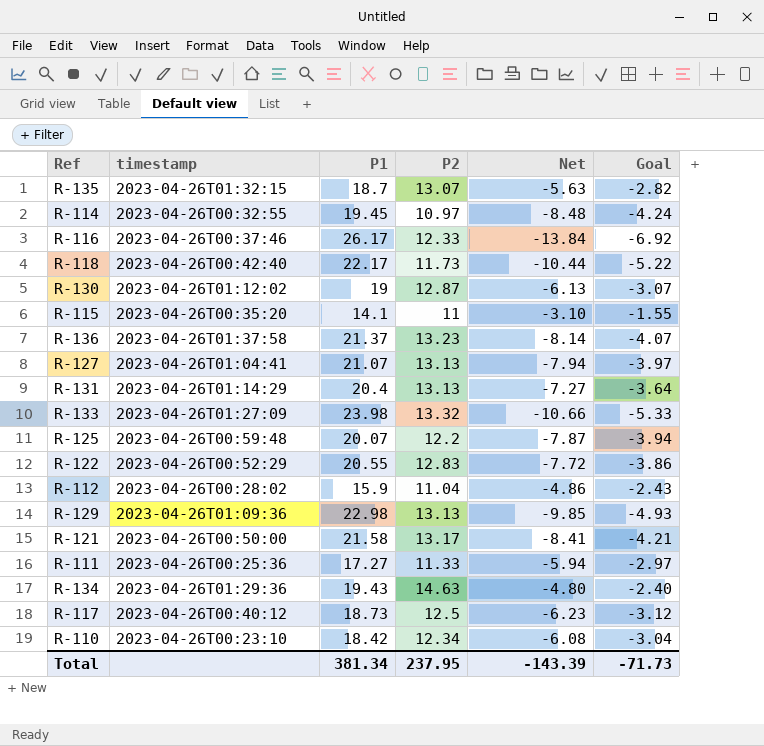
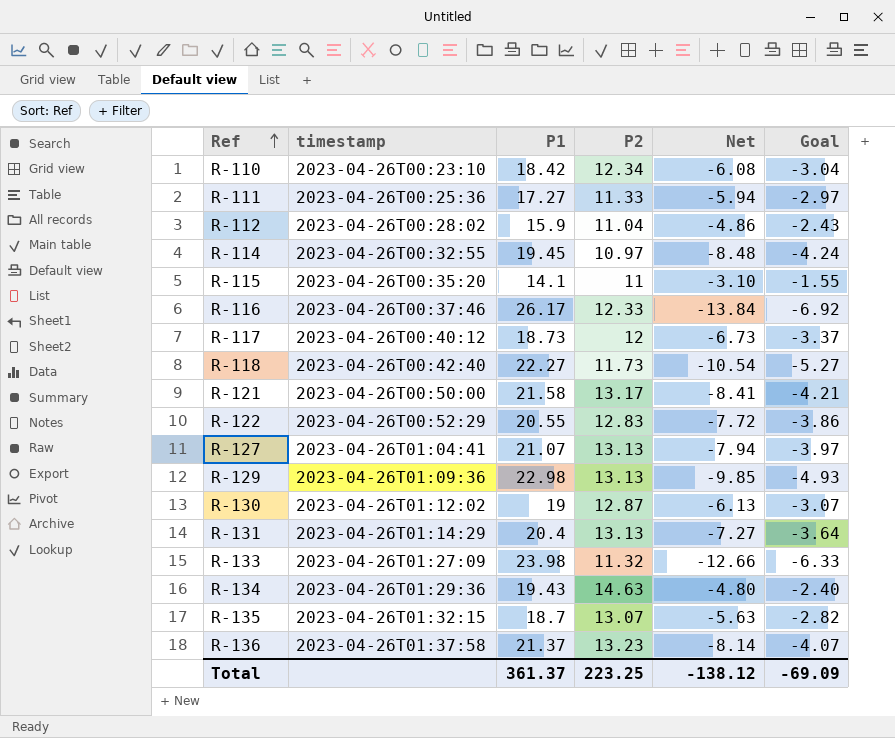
row order: none -> Ref ascending
row R-125: 2023-04-26T00:59:48 | 20.07 | 12.2 | -7.87 | -3.94 -> none
R-117 | P2: 12.5 -> 12
R-117 | Net: -6.23 -> -6.73
R-117 | Goal: -3.12 -> -3.37
R-118 | P1: 22.17 -> 22.27
R-118 | Net: -10.44 -> -10.54
R-118 | Goal: -5.22 -> -5.27
R-133 | P2: 13.32 -> 11.32
R-133 | Net: -10.66 -> -12.66
R-133 | Goal: -5.33 -> -6.33
Total | P1: 381.34 -> 361.37
Total | P2: 237.95 -> 223.25
Total | Net: -143.39 -> -138.12
Total | Goal: -71.73 -> -69.09

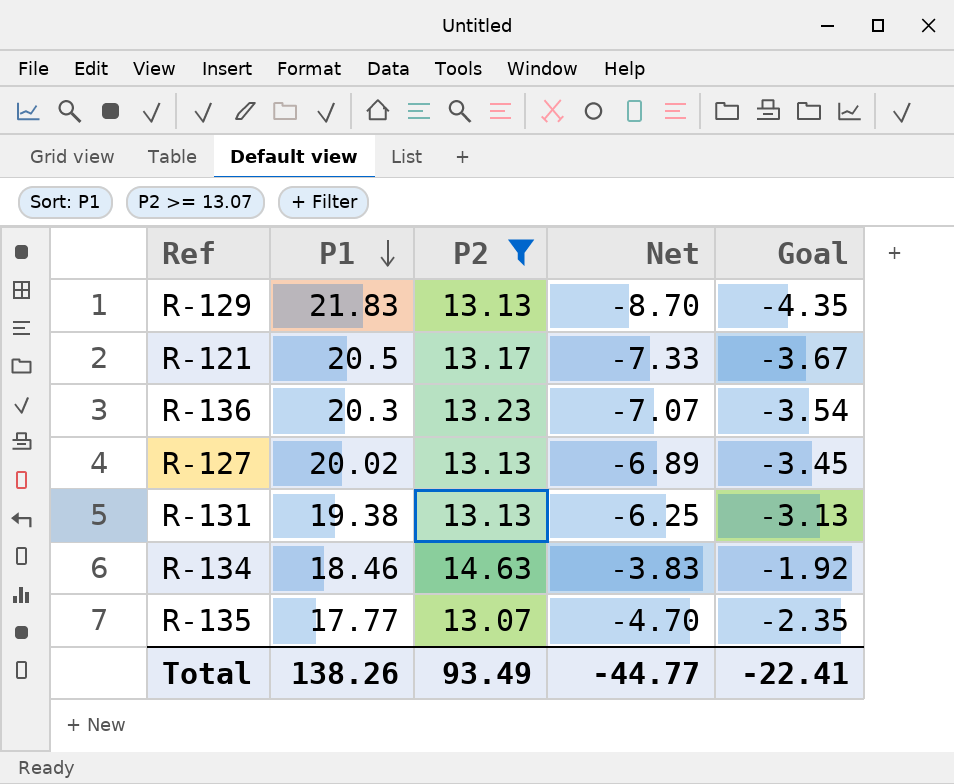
filter: none -> P2 >= 13.07
row order: Ref ascending -> P1 descending
column timestamp | position: 2 -> none
R-129 | P1: 22.98 -> 21.83
R-129 | Net: -9.85 -> -8.70
R-129 | Goal: -4.93 -> -4.35
R-121 | P1: 21.58 -> 20.5
R-121 | Net: -8.41 -> -7.33
R-121 | Goal: -4.21 -> -3.67
R-136 | P1: 21.37 -> 20.3
R-136 | Net: -8.14 -> -7.07
R-136 | Goal: -4.07 -> -3.54
R-127 | P1: 21.07 -> 20.02
R-127 | Net: -7.94 -> -6.89
R-127 | Goal: -3.97 -> -3.45
R-131 | P1: 20.4 -> 19.38
R-131 | Net: -7.27 -> -6.25
R-131 | Goal: -3.64 -> -3.13
R-134 | P1: 19.43 -> 18.46
R-134 | Net: -4.80 -> -3.83
R-134 | Goal: -2.40 -> -1.92
R-135 | P1: 18.7 -> 17.77
R-135 | Net: -5.63 -> -4.70
R-135 | Goal: -2.82 -> -2.35
Total | P1: 361.37 -> 138.26
Total | P2: 223.25 -> 93.49
Total | Net: -138.12 -> -44.77
Total | Goal: -69.09 -> -22.41

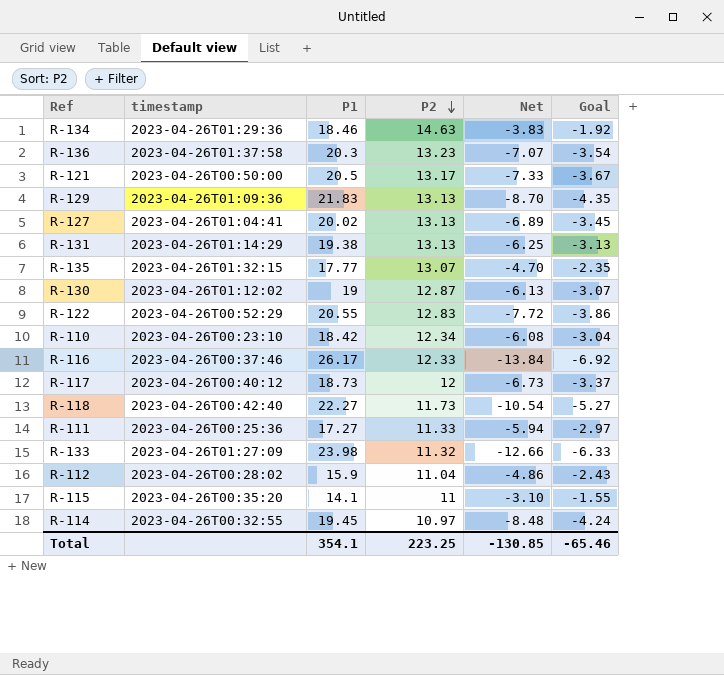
filter: P2 >= 13.07 -> none
row order: P1 descending -> P2 descending
column timestamp | position: none -> 2
Total | P1: 138.26 -> 354.1
Total | P2: 93.49 -> 223.25
Total | Net: -44.77 -> -130.85
Total | Goal: -22.41 -> -65.46

